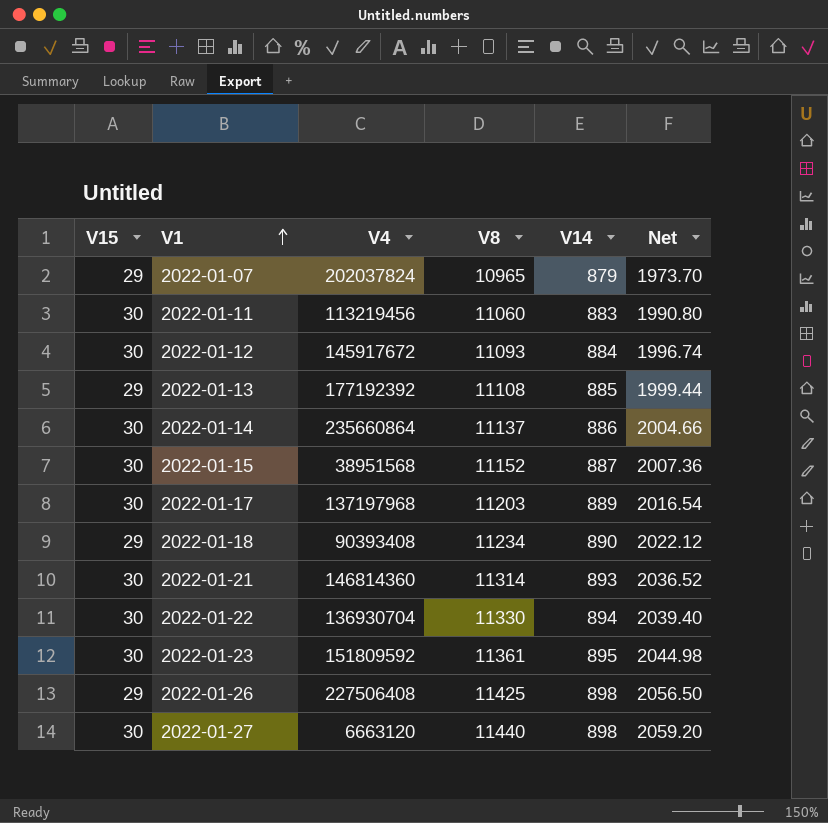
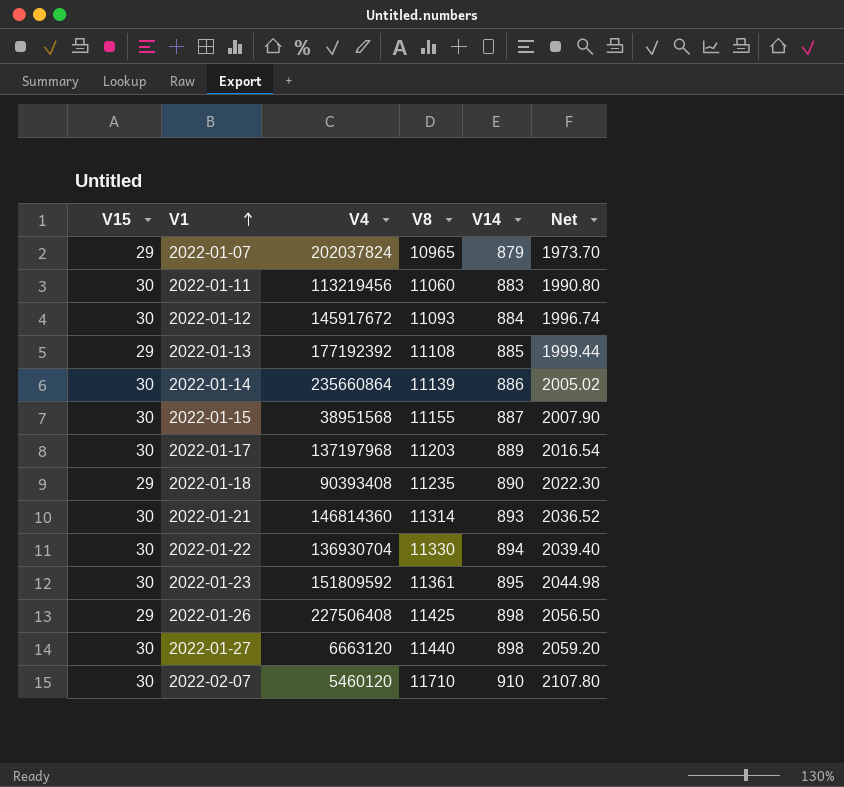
2022-01-14 | V8: 11137 -> 11139
2022-01-14 | Net: 2004.66 -> 2005.02
2022-01-15 | V8: 11152 -> 11155
2022-01-15 | Net: 2007.36 -> 2007.90
2022-01-18 | V8: 11234 -> 11235
2022-01-18 | Net: 2022.12 -> 2022.30
row 2022-02-07: none -> 30 | 5460120 | 11710 | 910 | 2107.80

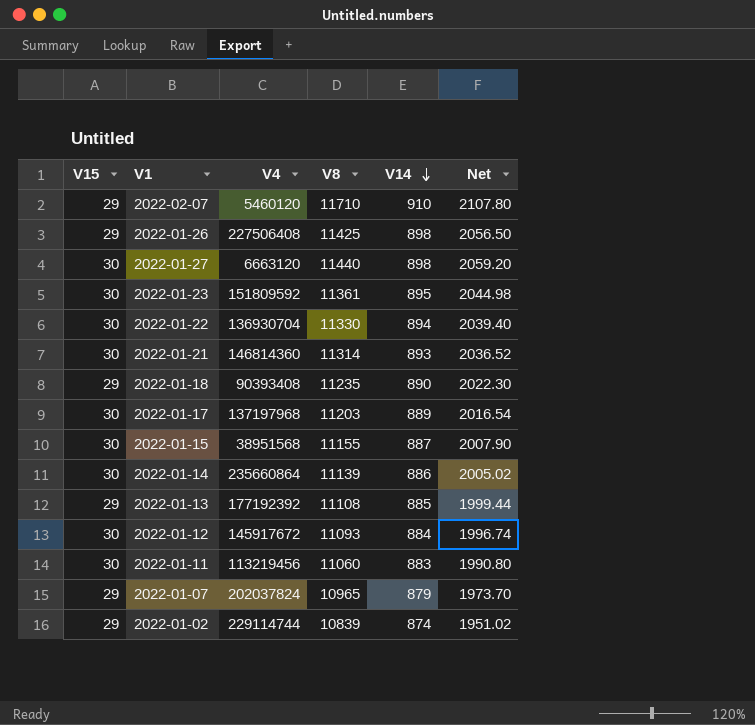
row order: V1 ascending -> V14 descending
2022-02-07 | V15: 30 -> 29
row 2022-01-02: none -> 29 | 229114744 | 10839 | 874 | 1951.02

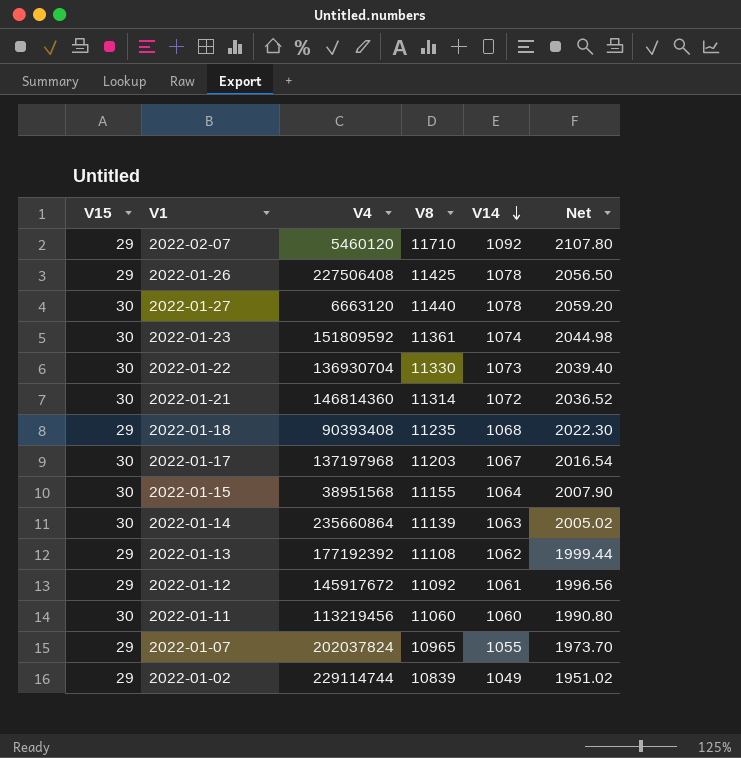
2022-02-07 | V14: 910 -> 1092
2022-01-26 | V14: 898 -> 1078
2022-01-27 | V14: 898 -> 1078
2022-01-23 | V14: 895 -> 1074
2022-01-22 | V14: 894 -> 1073
2022-01-21 | V14: 893 -> 1072
2022-01-18 | V14: 890 -> 1068
2022-01-17 | V14: 889 -> 1067
2022-01-15 | V14: 887 -> 1064
2022-01-14 | V14: 886 -> 1063
2022-01-13 | V14: 885 -> 1062
2022-01-12 | V15: 30 -> 29
2022-01-12 | V8: 11093 -> 11092
2022-01-12 | V14: 884 -> 1061
2022-01-12 | Net: 1996.74 -> 1996.56
2022-01-11 | V14: 883 -> 1060
2022-01-07 | V14: 879 -> 1055
2022-01-02 | V14: 874 -> 1049

